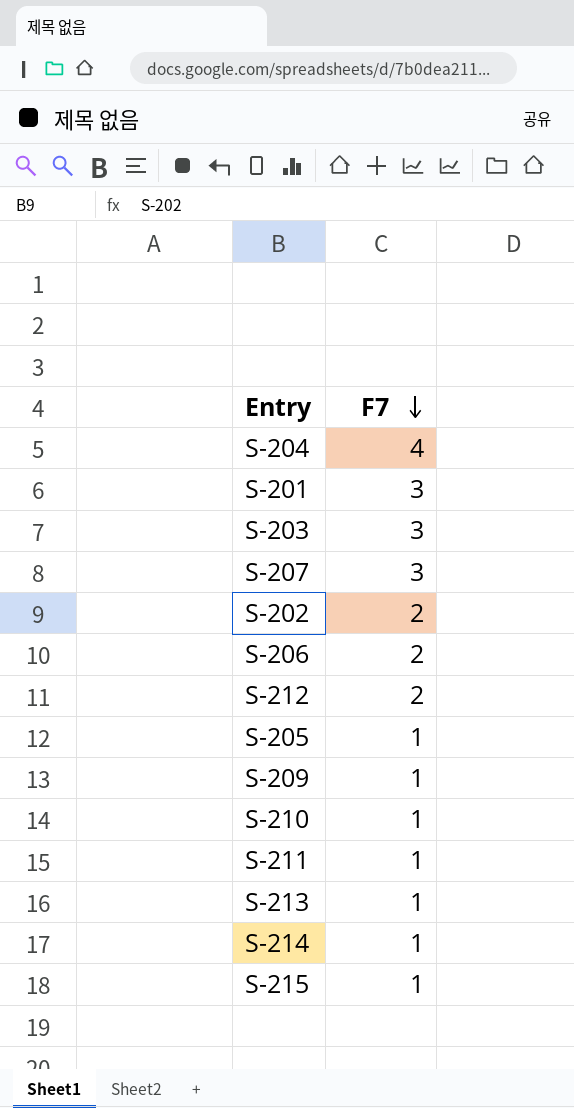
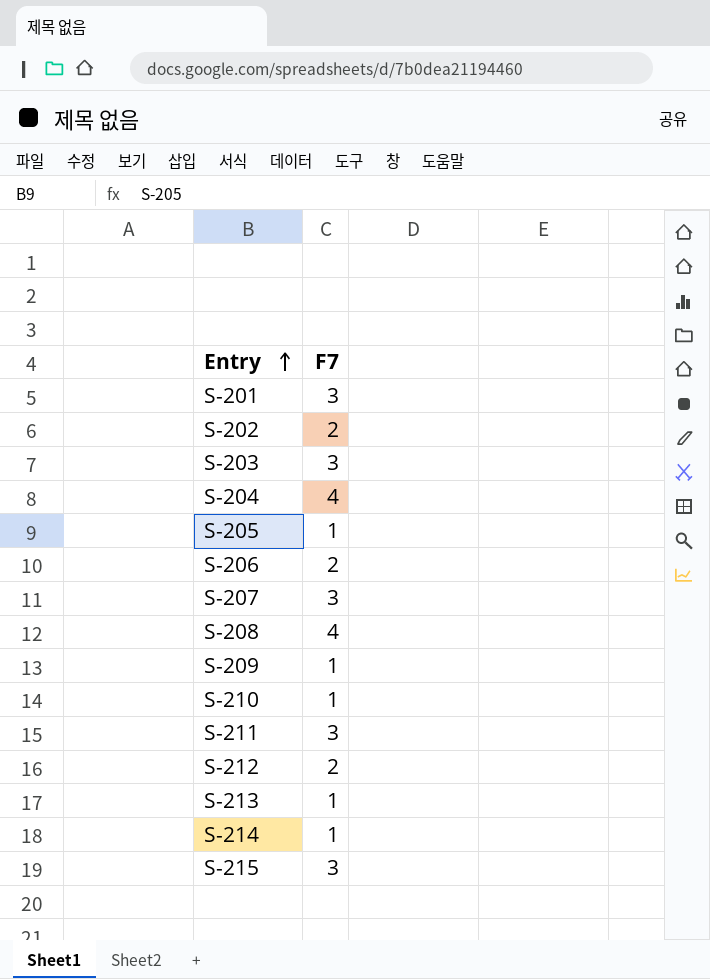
row order: F7 descending -> Entry ascending
row S-208: none -> 4
S-211 | F7: 1 -> 3
S-215 | F7: 1 -> 3

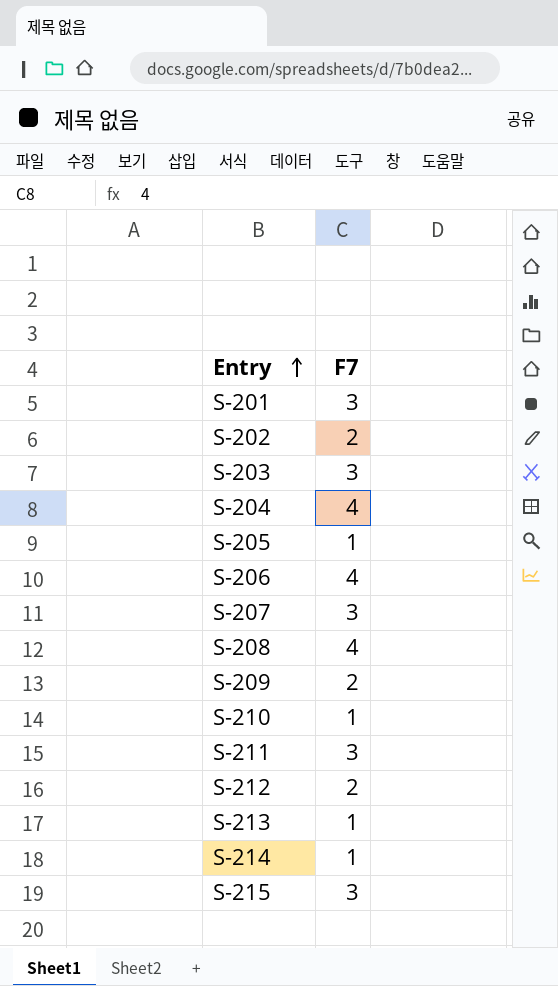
S-206 | F7: 2 -> 4
S-209 | F7: 1 -> 2

